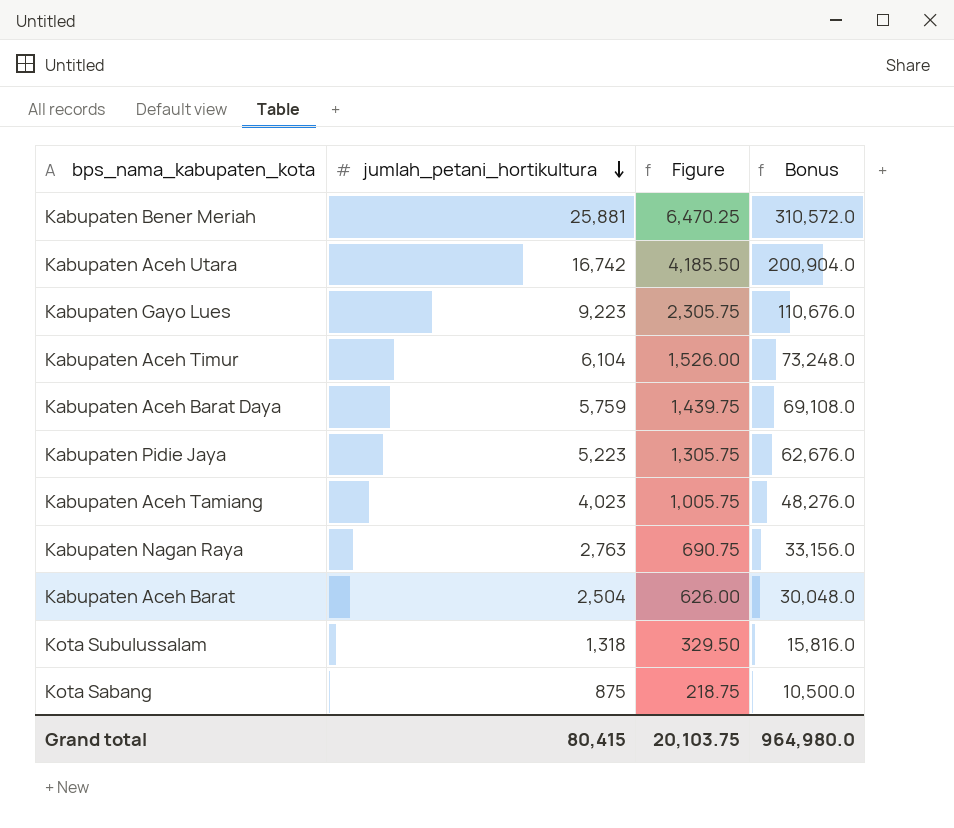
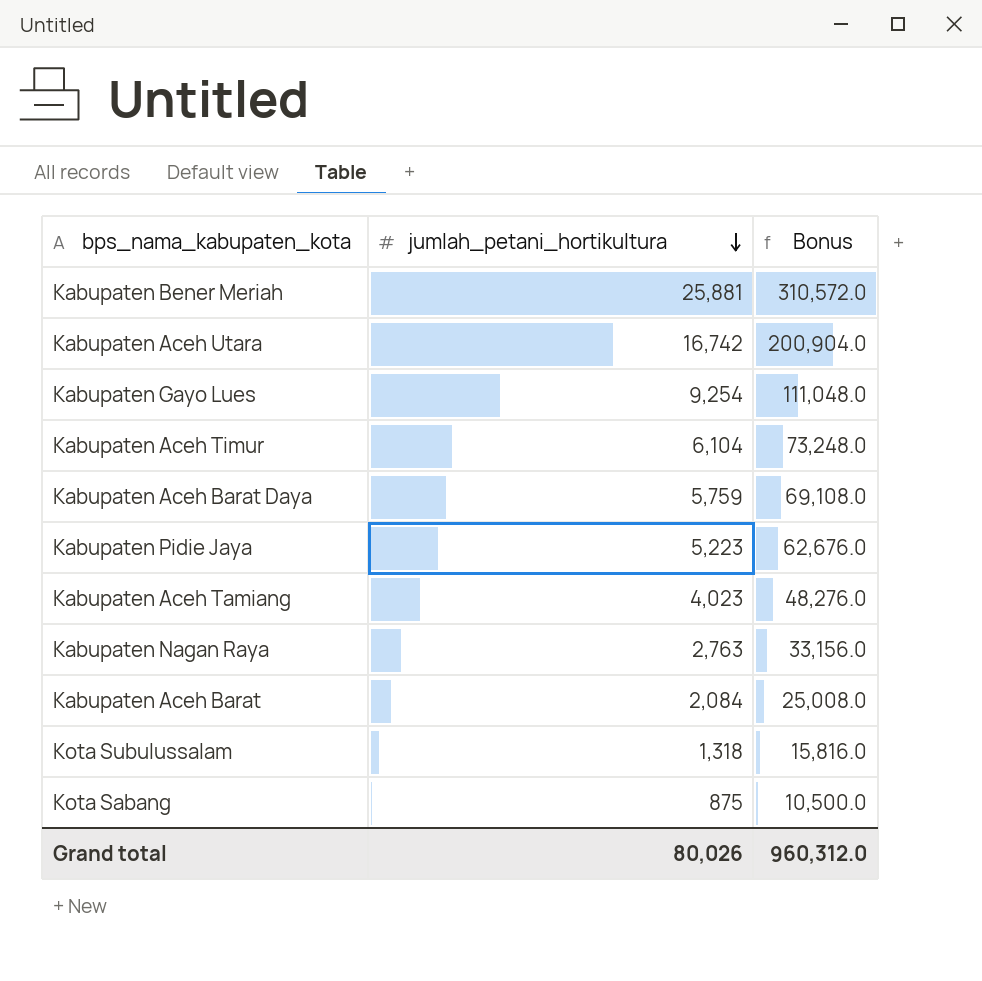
column Figure | formula: [jumlah_petani_hortikultura] * 0.25 -> none
Kabupaten Gayo Lues | jumlah_petani_hortikultura: 9,223 -> 9,254
Kabupaten Gayo Lues | Bonus: 110,676.0 -> 111,048.0
Kabupaten Aceh Barat | jumlah_petani_hortikultura: 2,504 -> 2,084
Kabupaten Aceh Barat | Bonus: 30,048.0 -> 25,008.0
Grand total | jumlah_petani_hortikultura: 80,415 -> 80,026
Grand total | Bonus: 964,980.0 -> 960,312.0

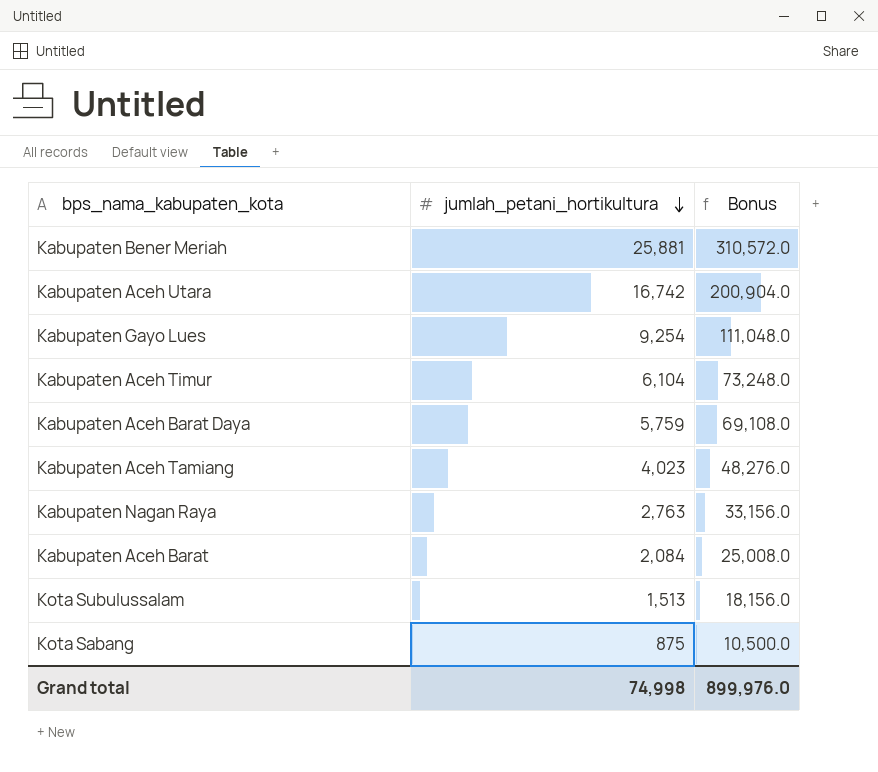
row Kabupaten Pidie Jaya: 5,223 | 62,676.0 -> none
Kota Subulussalam | jumlah_petani_hortikultura: 1,318 -> 1,513
Kota Subulussalam | Bonus: 15,816.0 -> 18,156.0
Grand total | jumlah_petani_hortikultura: 80,026 -> 74,998
Grand total | Bonus: 960,312.0 -> 899,976.0

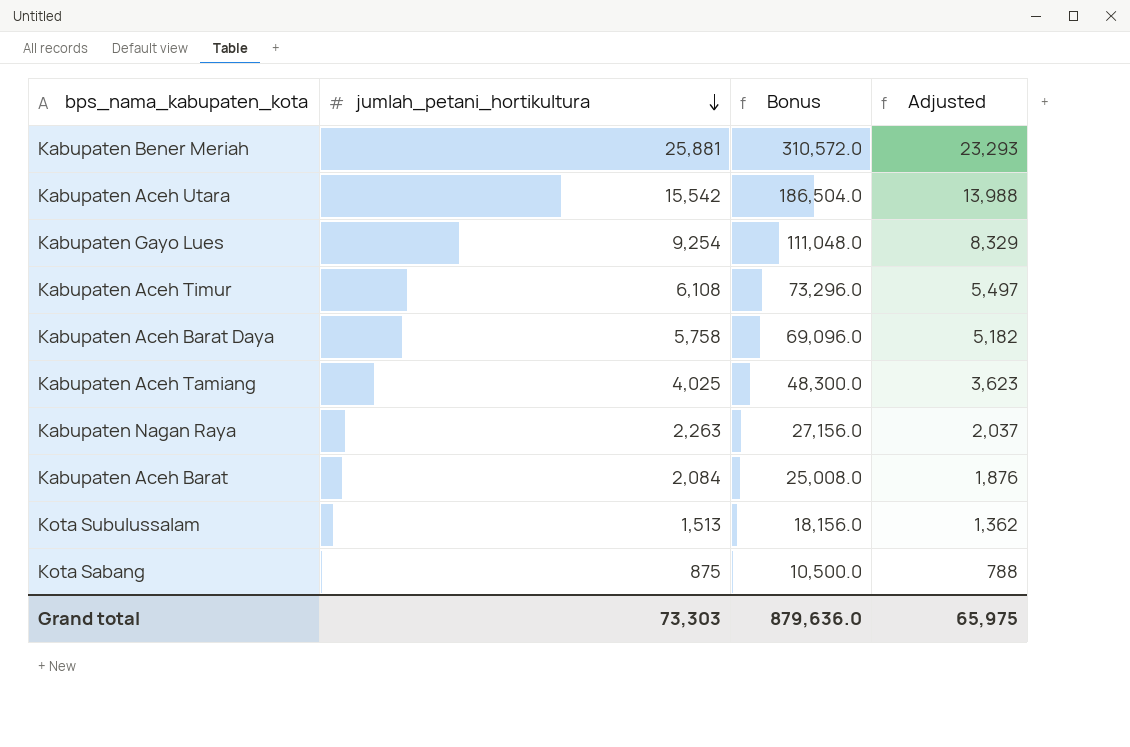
column Adjusted | formula: none -> [jumlah_petani_hortikultura] * 0.9
Kabupaten Aceh Utara | jumlah_petani_hortikultura: 16,742 -> 15,542
Kabupaten Aceh Utara | Bonus: 200,904.0 -> 186,504.0
Kabupaten Aceh Timur | jumlah_petani_hortikultura: 6,104 -> 6,108
Kabupaten Aceh Timur | Bonus: 73,248.0 -> 73,296.0
Kabupaten Aceh Barat Daya | jumlah_petani_hortikultura: 5,759 -> 5,758
Kabupaten Aceh Barat Daya | Bonus: 69,108.0 -> 69,096.0
Kabupaten Aceh Tamiang | jumlah_petani_hortikultura: 4,023 -> 4,025
Kabupaten Aceh Tamiang | Bonus: 48,276.0 -> 48,300.0
Kabupaten Nagan Raya | jumlah_petani_hortikultura: 2,763 -> 2,263
Kabupaten Nagan Raya | Bonus: 33,156.0 -> 27,156.0
Grand total | jumlah_petani_hortikultura: 74,998 -> 73,303
Grand total | Bonus: 899,976.0 -> 879,636.0

